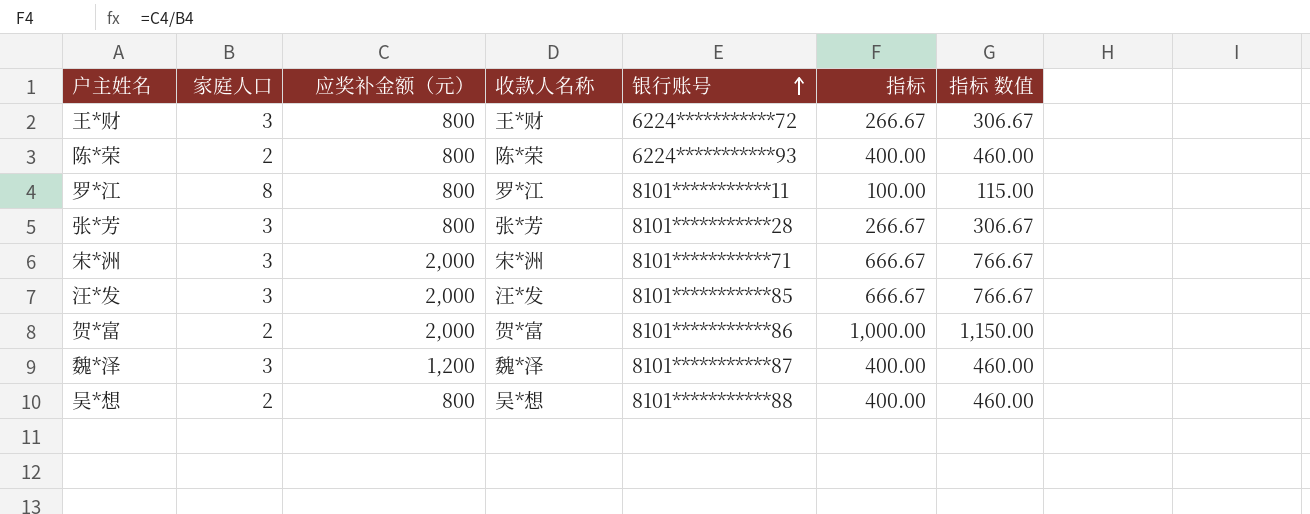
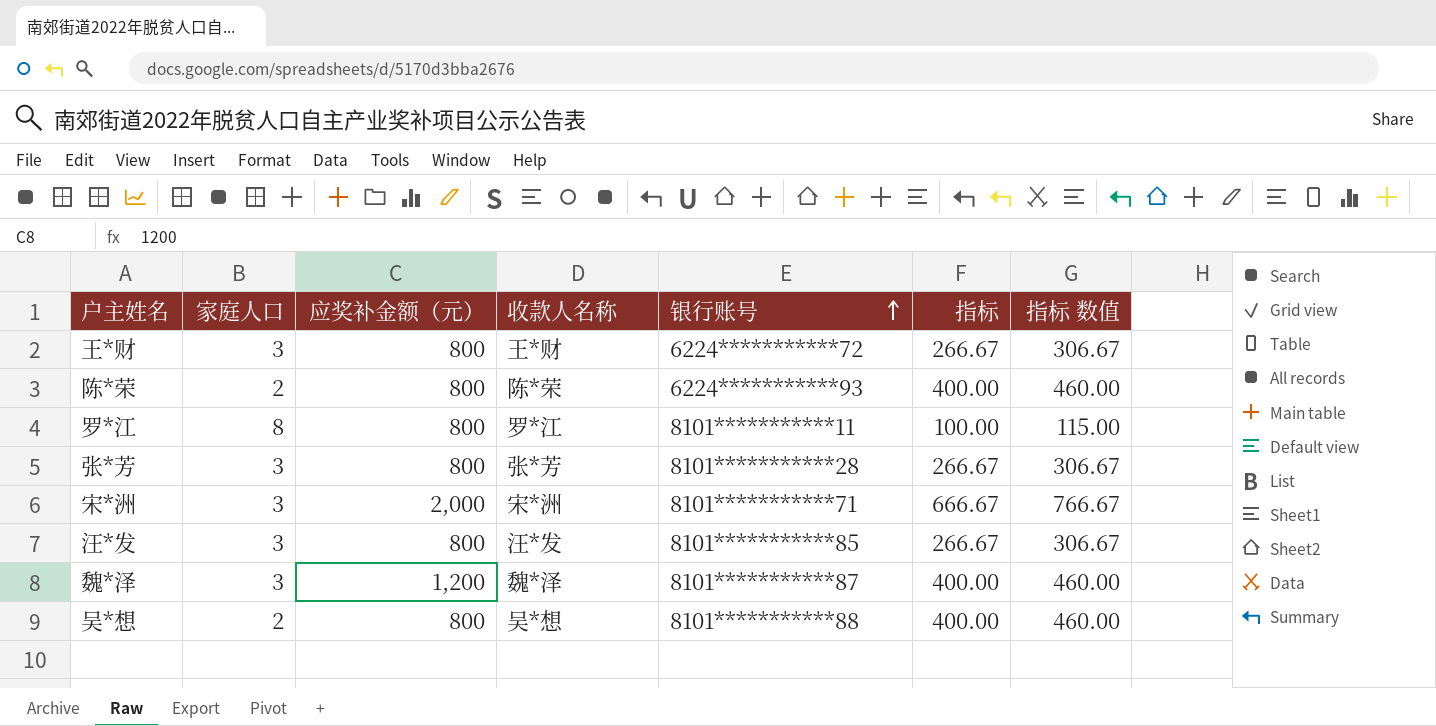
row 贺*富: 2 | 2,000 | 贺*富 | 8101***********86 | 1,000.00 | 1,150.00 -> none
汪*发 | 应奖补金额（元）: 2,000 -> 800
汪*发 | 指标: 666.67 -> 266.67
汪*发 | 指标 数值: 766.67 -> 306.67

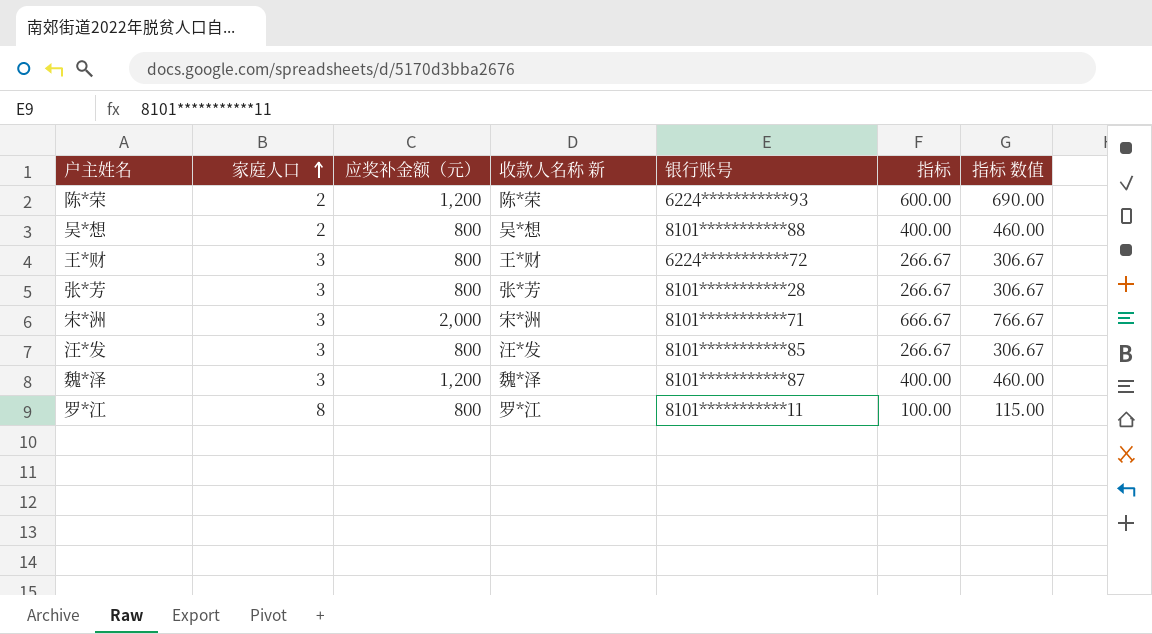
row order: 银行账号 ascending -> 家庭人口 ascending
column name: 收款人名称 -> 收款人名称 新
陈*荣 | 应奖补金额（元）: 800 -> 1,200
陈*荣 | 指标: 400.00 -> 600.00
陈*荣 | 指标 数值: 460.00 -> 690.00

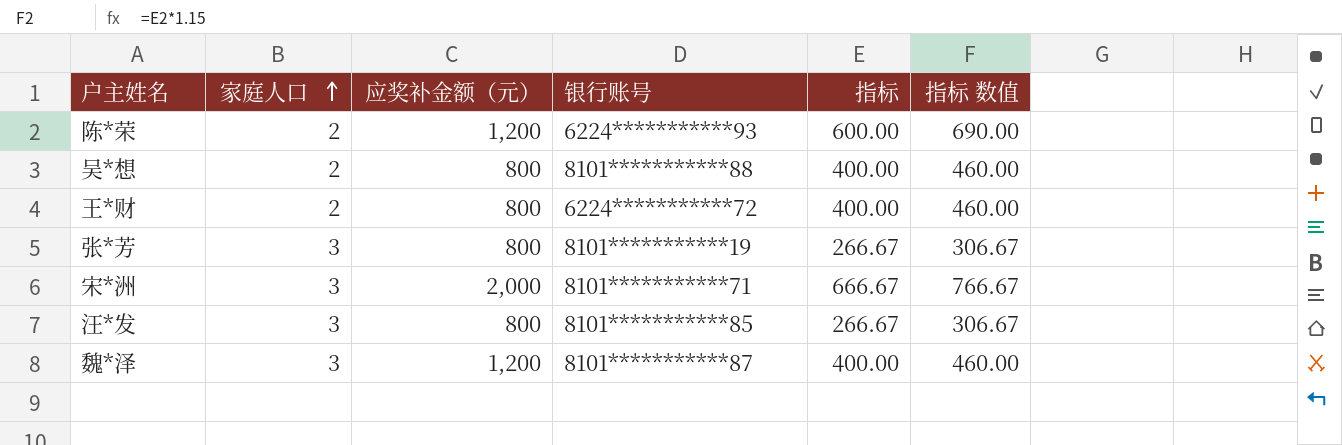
column 收款人名称 新 | position: 4 -> none
row 罗*江: 8 | 800 | 罗*江 | 8101***********11 | 100.00 | 115.00 -> none
王*财 | 家庭人口: 3 -> 2
王*财 | 指标: 266.67 -> 400.00
王*财 | 指标 数值: 306.67 -> 460.00
张*芳 | 银行账号: 8101***********28 -> 8101***********19

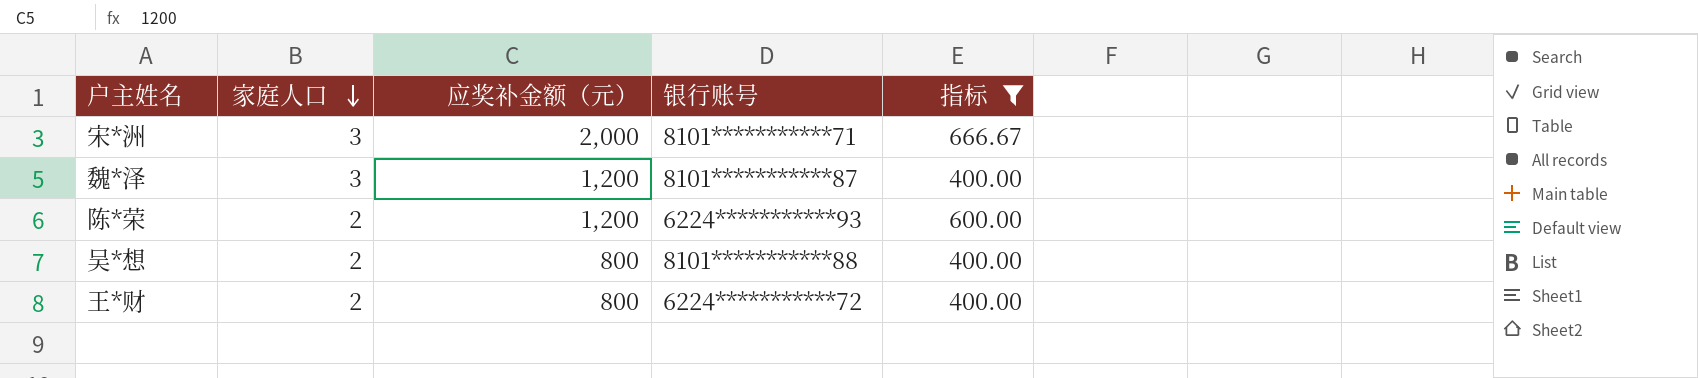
filter: none -> 指标 != 266.67
row order: 家庭人口 ascending -> 家庭人口 descending
column 指标 数值 | formula: [指标] * 1.15 -> none

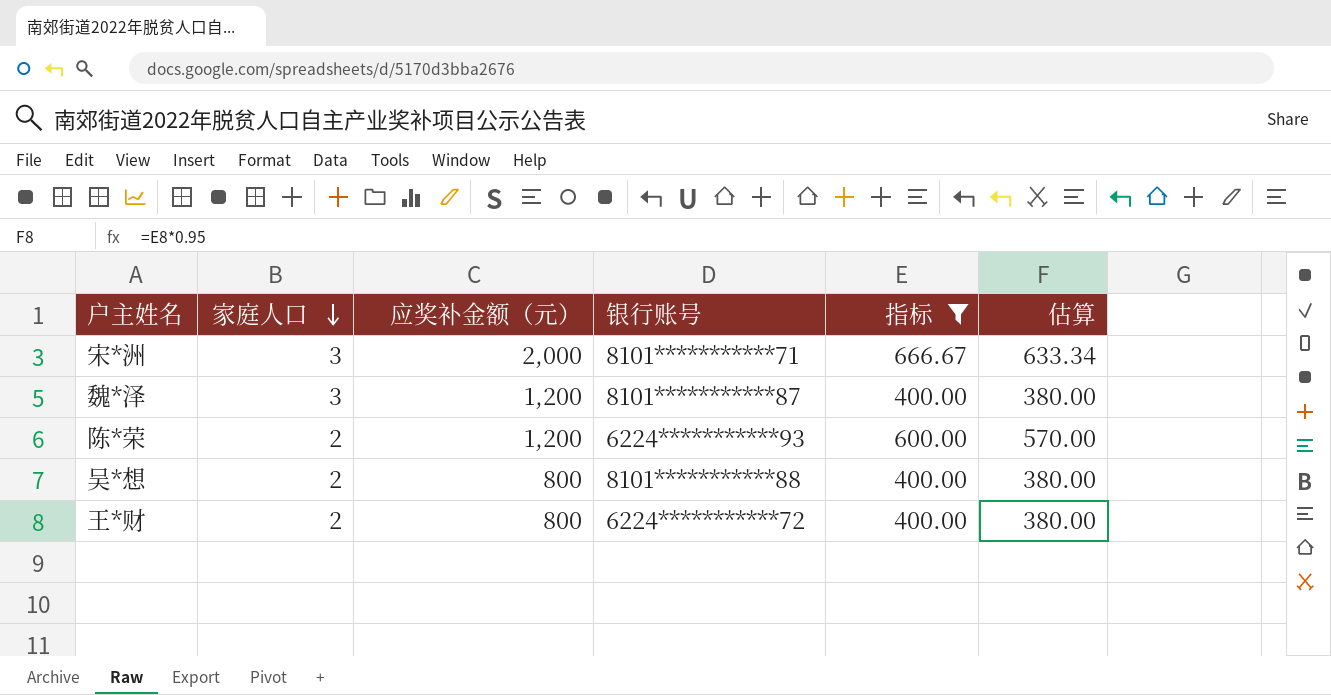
column 估算 | formula: none -> [指标] * 0.95

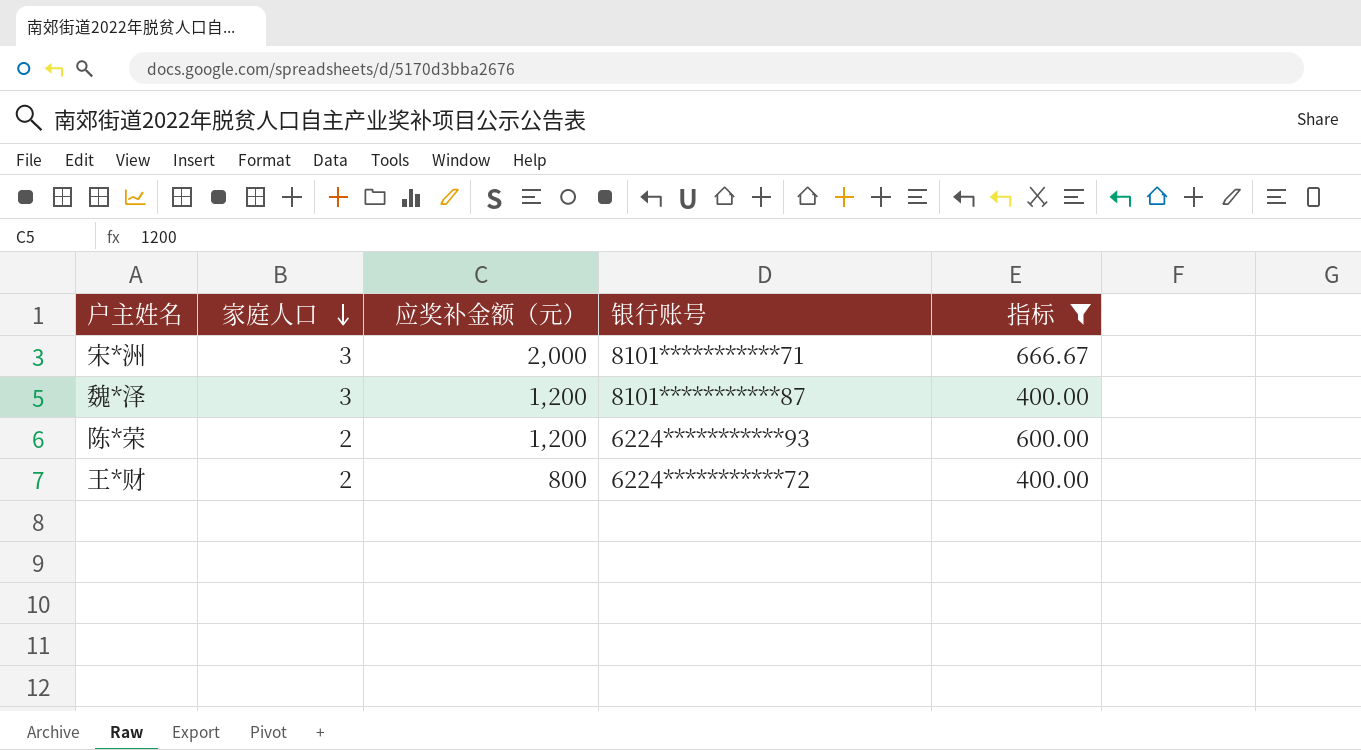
column 估算 | formula: [指标] * 0.95 -> none
row 吴*想: 2 | 800 | 8101***********88 | 400.00 | 380.00 -> none

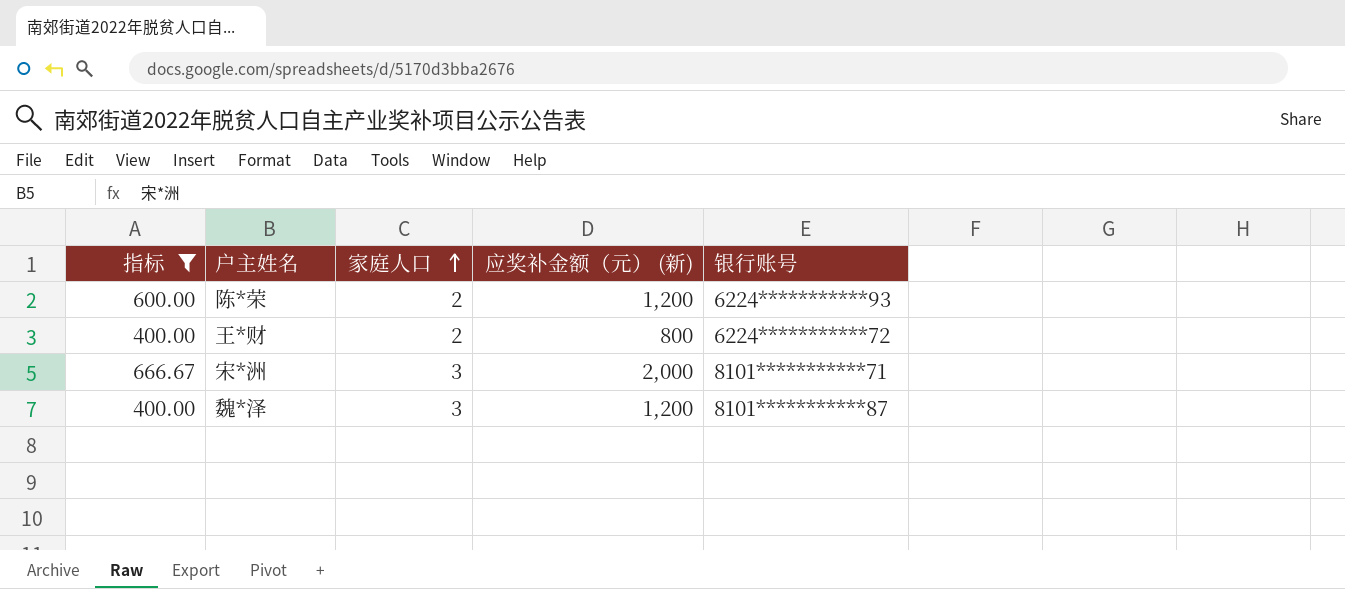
row order: 家庭人口 descending -> 家庭人口 ascending
column 指标 | position: 5 -> 1
column name: 应奖补金额（元） -> 应奖补金额（元） (新)

